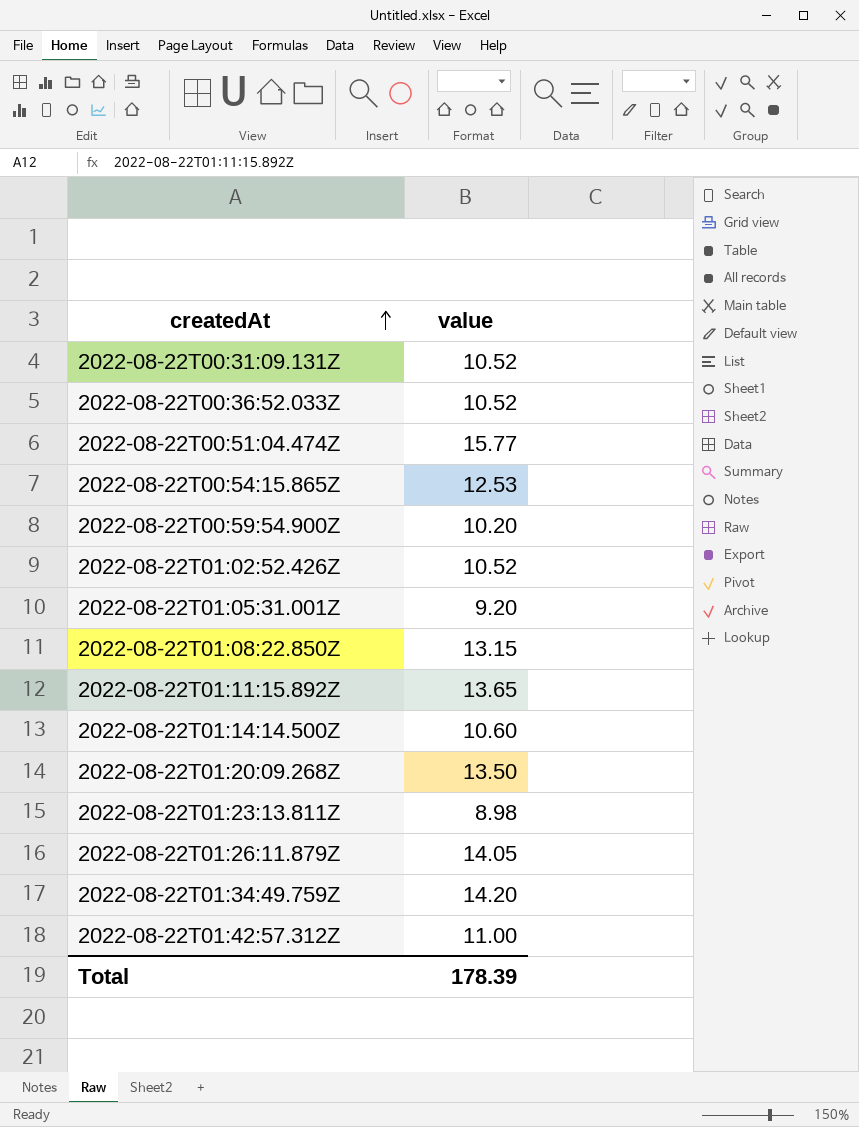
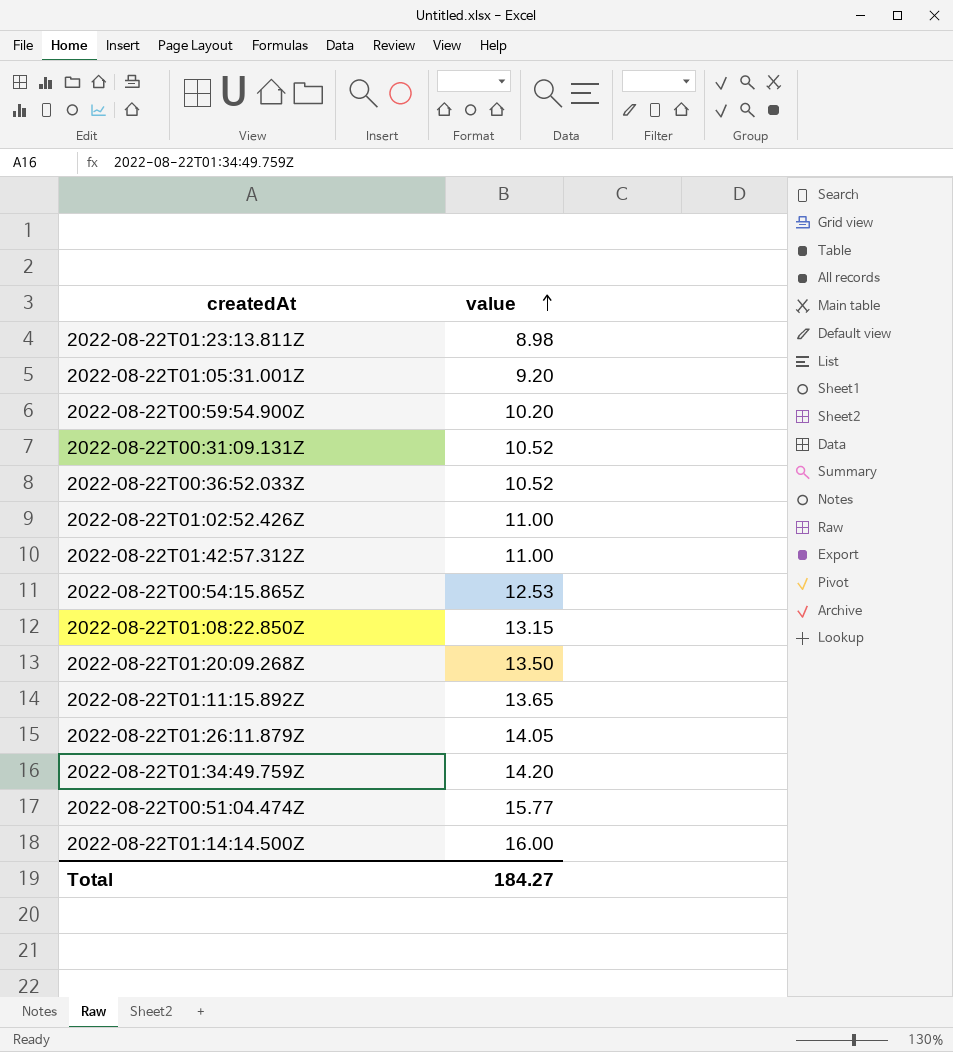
row order: createdAt ascending -> value ascending
2022-08-22T01:02:52.426Z | value: 10.52 -> 11.00
2022-08-22T01:14:14.500Z | value: 10.60 -> 16.00
Total | value: 178.39 -> 184.27

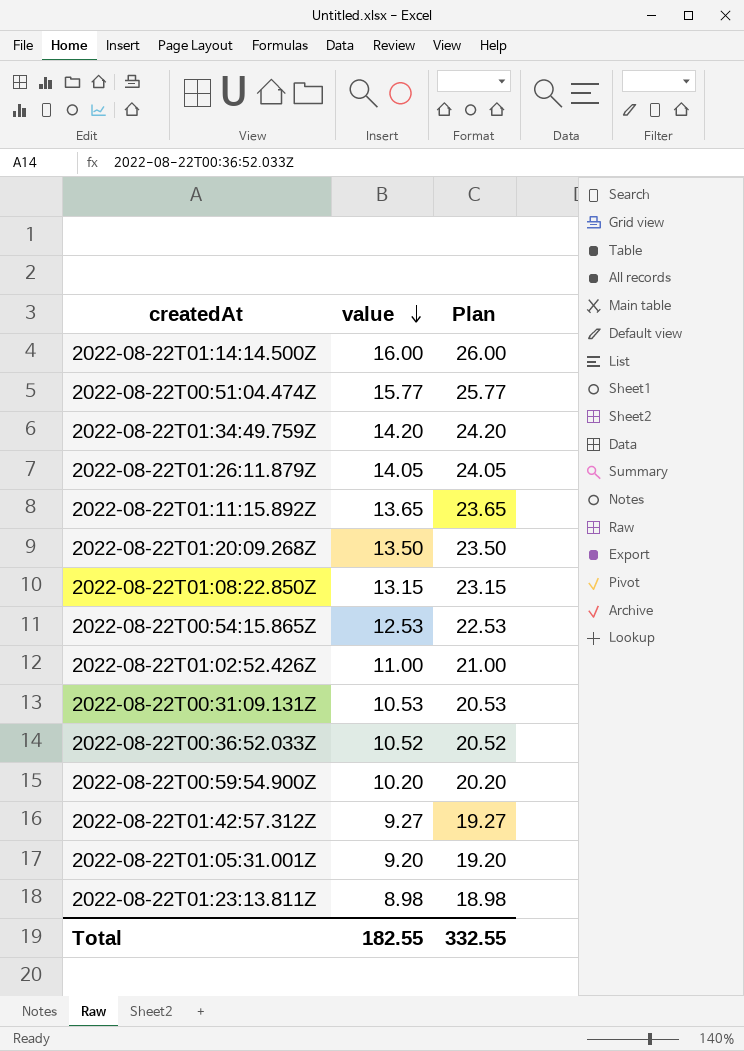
row order: value ascending -> value descending
column Plan | formula: none -> [value] + 10
2022-08-22T00:31:09.131Z | value: 10.52 -> 10.53
2022-08-22T01:42:57.312Z | value: 11.00 -> 9.27
Total | value: 184.27 -> 182.55

